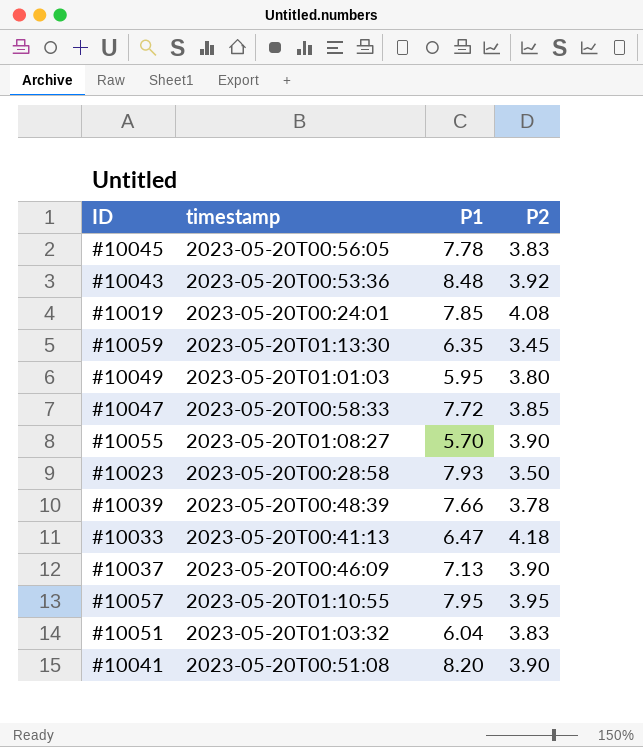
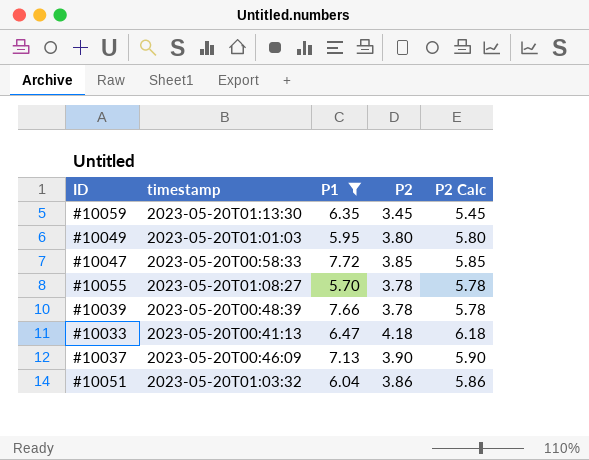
filter: none -> P1 <= 7.72
column P2 Calc | formula: none -> [P2] + 2
#10055 | P2: 3.90 -> 3.78
#10051 | P2: 3.83 -> 3.86

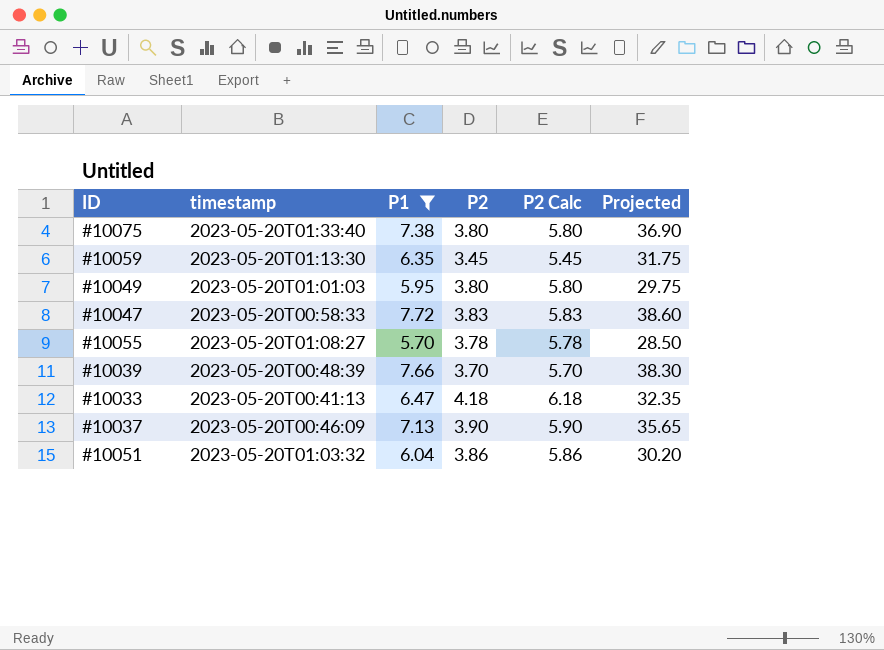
column Projected | formula: none -> [P1] * 5
row #10075: none -> 2023-05-20T01:33:40 | 7.38 | 3.80 | 5.80 | 36.90
#10047 | P2: 3.85 -> 3.83
#10047 | P2 Calc: 5.85 -> 5.83
#10039 | P2: 3.78 -> 3.70
#10039 | P2 Calc: 5.78 -> 5.70

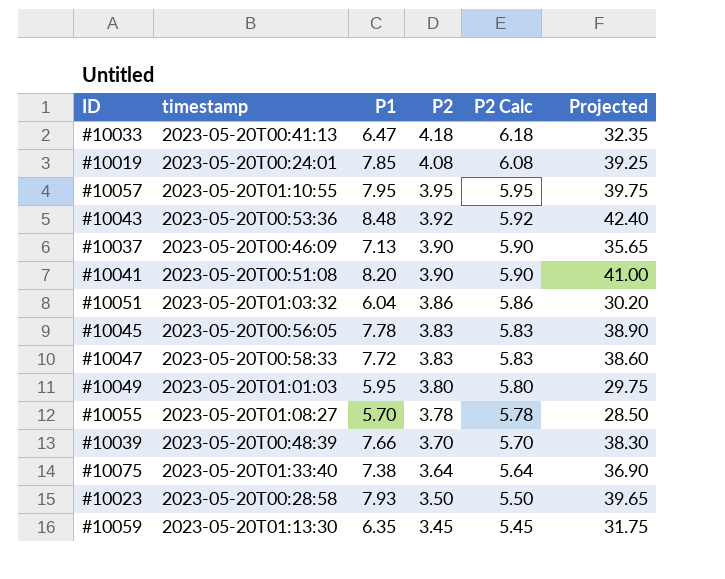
filter: P1 <= 7.72 -> none
row order: none -> P2 descending
#10075 | P2: 3.80 -> 3.64
#10075 | P2 Calc: 5.80 -> 5.64

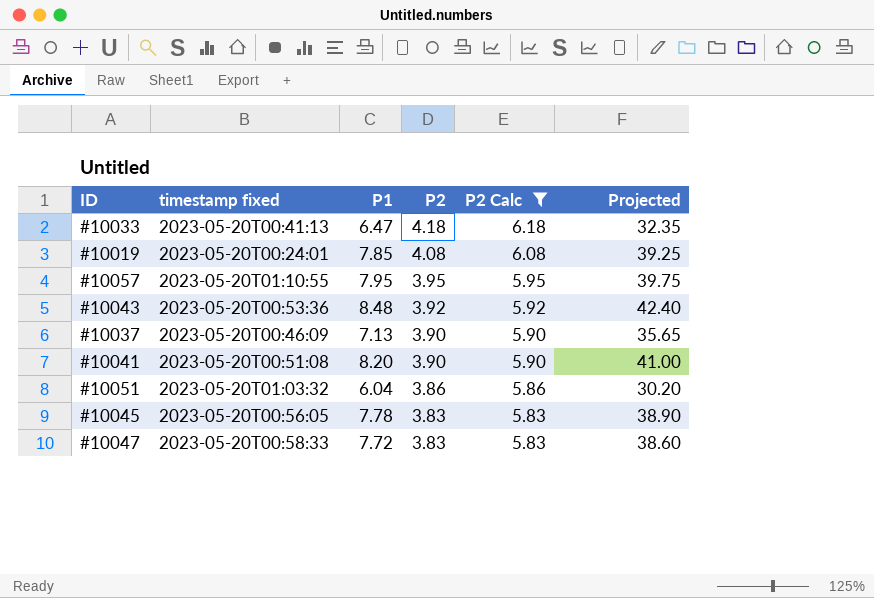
filter: none -> P2 Calc >= 5.83
column name: timestamp -> timestamp fixed

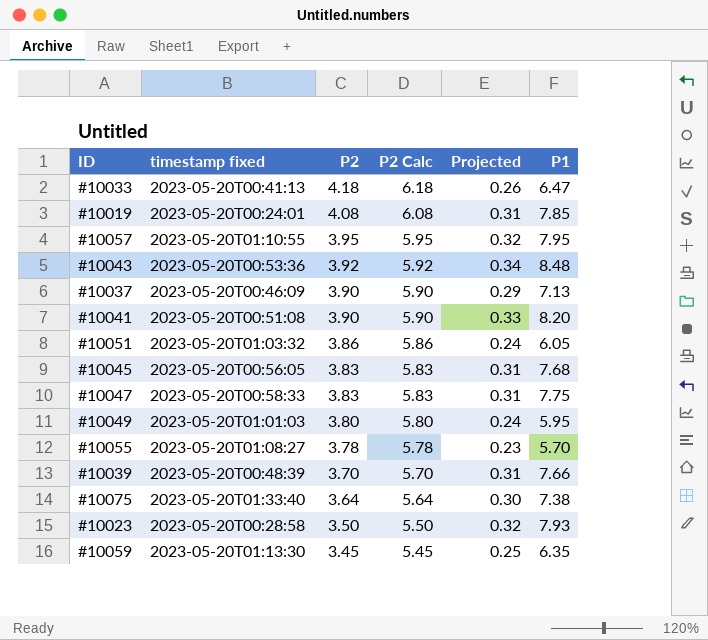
filter: P2 Calc >= 5.83 -> none
column Projected | formula: [P1] * 5 -> [P1] * 0.04
column P1 | position: 3 -> 6
#10051 | P1: 6.04 -> 6.05
#10045 | P1: 7.78 -> 7.68
#10047 | P1: 7.72 -> 7.75

